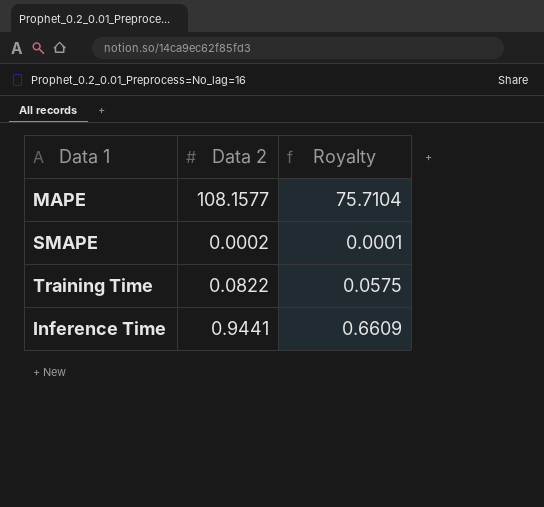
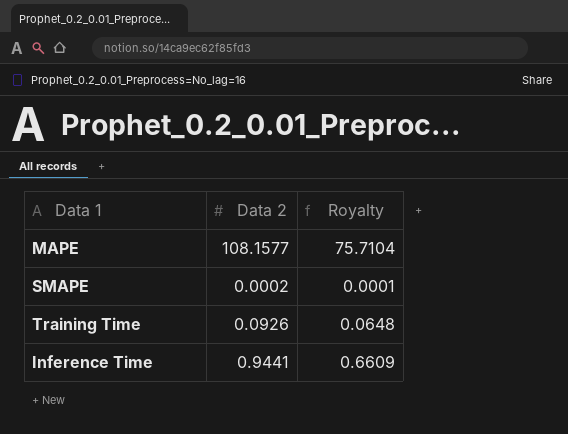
Training Time | Data 2: 0.0822 -> 0.0926
Training Time | Royalty: 0.0575 -> 0.0648

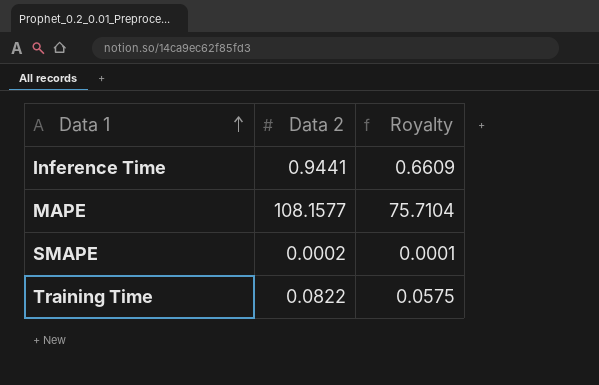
row order: none -> Data 1 ascending
Training Time | Data 2: 0.0926 -> 0.0822
Training Time | Royalty: 0.0648 -> 0.0575

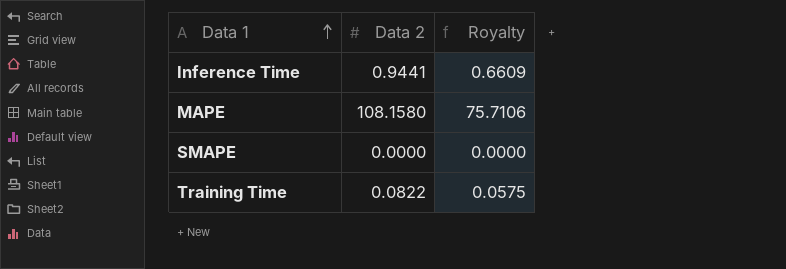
MAPE | Data 2: 108.1577 -> 108.1580
MAPE | Royalty: 75.7104 -> 75.7106
SMAPE | Data 2: 0.0002 -> 0.0000
SMAPE | Royalty: 0.0001 -> 0.0000

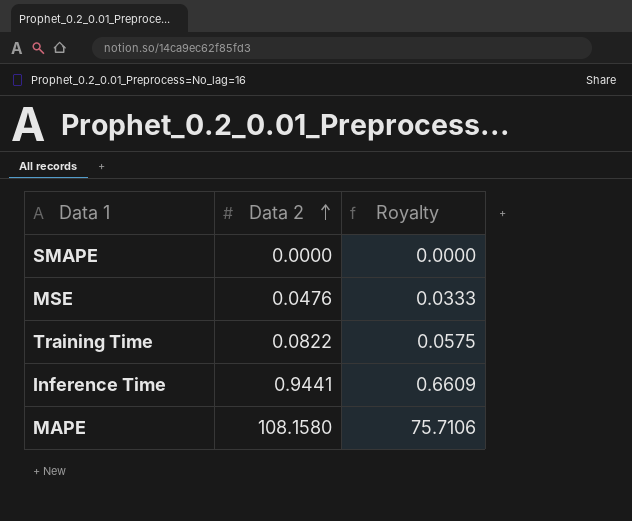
row order: Data 1 ascending -> Data 2 ascending
row MSE: none -> 0.0476 | 0.0333

